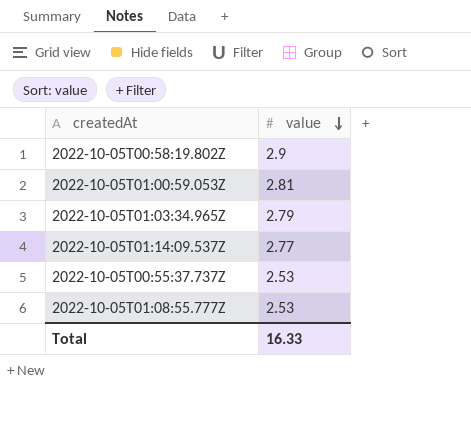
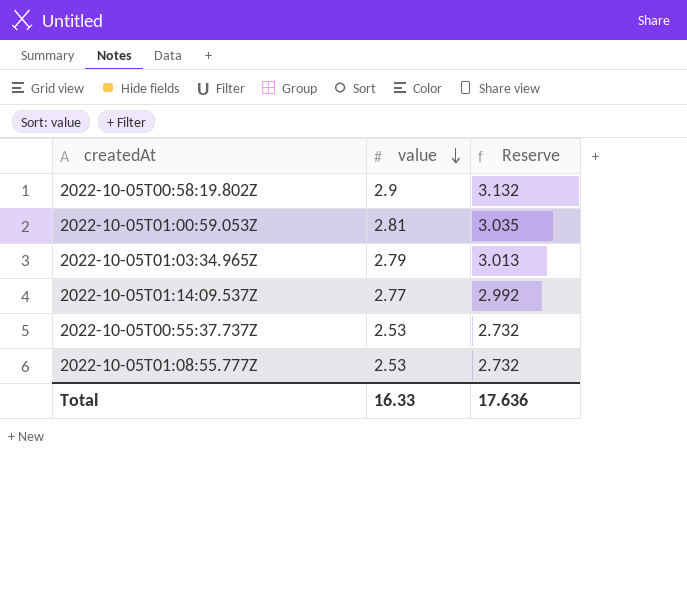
column Reserve | formula: none -> [value] * 1.08

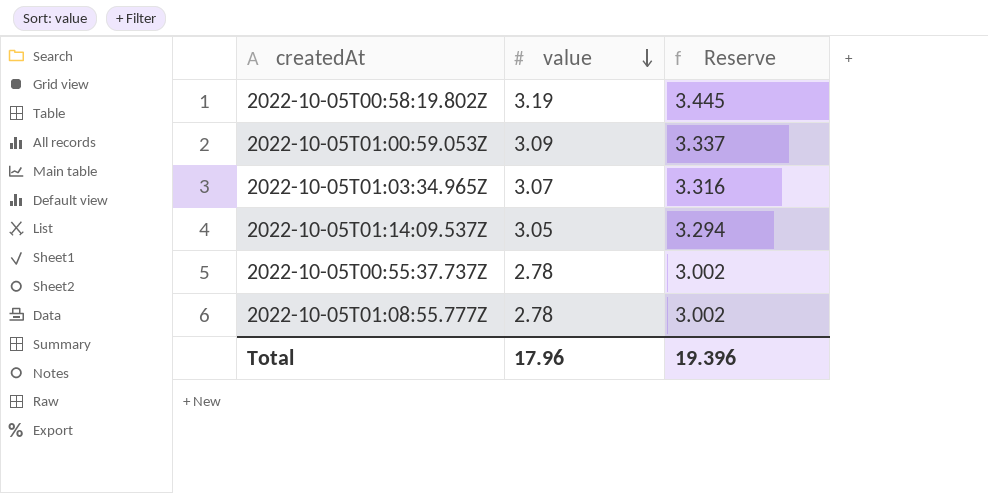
2022-10-05T00:58:19.802Z | value: 2.9 -> 3.19
2022-10-05T00:58:19.802Z | Reserve: 3.132 -> 3.445
2022-10-05T01:00:59.053Z | value: 2.81 -> 3.09
2022-10-05T01:00:59.053Z | Reserve: 3.035 -> 3.337
2022-10-05T01:03:34.965Z | value: 2.79 -> 3.07
2022-10-05T01:03:34.965Z | Reserve: 3.013 -> 3.316
2022-10-05T01:14:09.537Z | value: 2.77 -> 3.05
2022-10-05T01:14:09.537Z | Reserve: 2.992 -> 3.294
2022-10-05T00:55:37.737Z | value: 2.53 -> 2.78
2022-10-05T00:55:37.737Z | Reserve: 2.732 -> 3.002
2022-10-05T01:08:55.777Z | value: 2.53 -> 2.78
2022-10-05T01:08:55.777Z | Reserve: 2.732 -> 3.002
Total | value: 16.33 -> 17.96
Total | Reserve: 17.636 -> 19.396

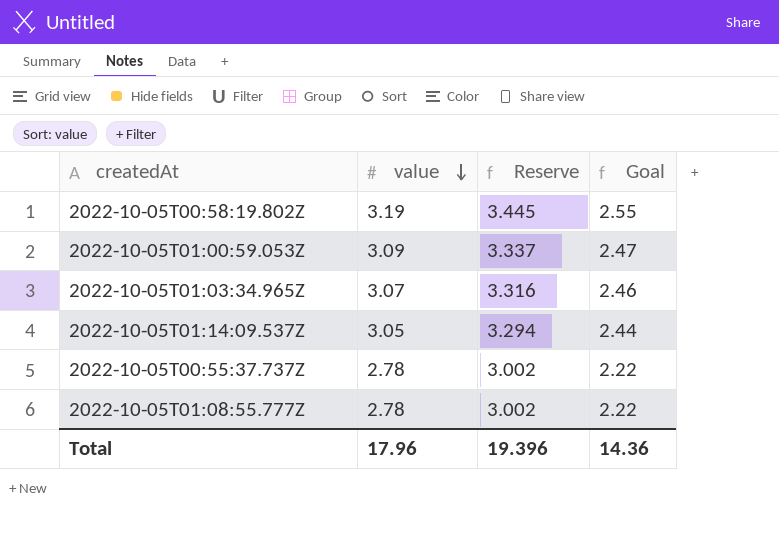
column Goal | formula: none -> [value] * 0.8

